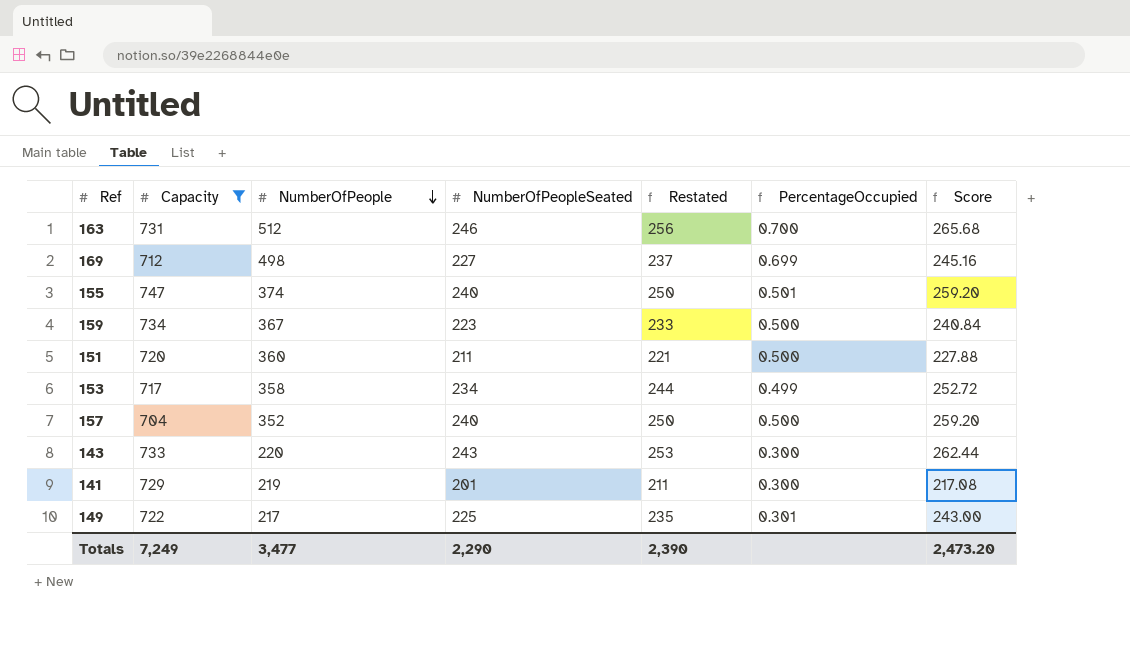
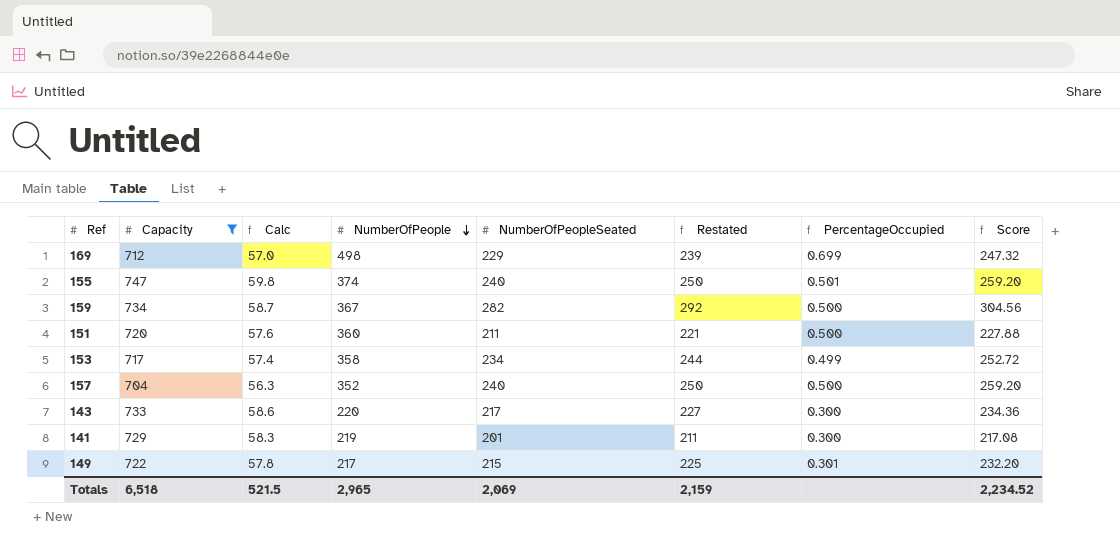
column Calc | formula: none -> [Capacity] * 0.08
row 163: 731 | 512 | 246 | 256 | 0.700 | 265.68 -> none
169 | NumberOfPeopleSeated: 227 -> 229
169 | Restated: 237 -> 239
169 | Score: 245.16 -> 247.32
159 | NumberOfPeopleSeated: 223 -> 282
159 | Restated: 233 -> 292
159 | Score: 240.84 -> 304.56
143 | NumberOfPeopleSeated: 243 -> 217
143 | Restated: 253 -> 227
143 | Score: 262.44 -> 234.36
149 | NumberOfPeopleSeated: 225 -> 215
149 | Restated: 235 -> 225
149 | Score: 243.00 -> 232.20
Totals | Capacity: 7,249 -> 6,518
Totals | NumberOfPeople: 3,477 -> 2,965
Totals | NumberOfPeopleSeated: 2,290 -> 2,069
Totals | Restated: 2,390 -> 2,159
Totals | Score: 2,473.20 -> 2,234.52

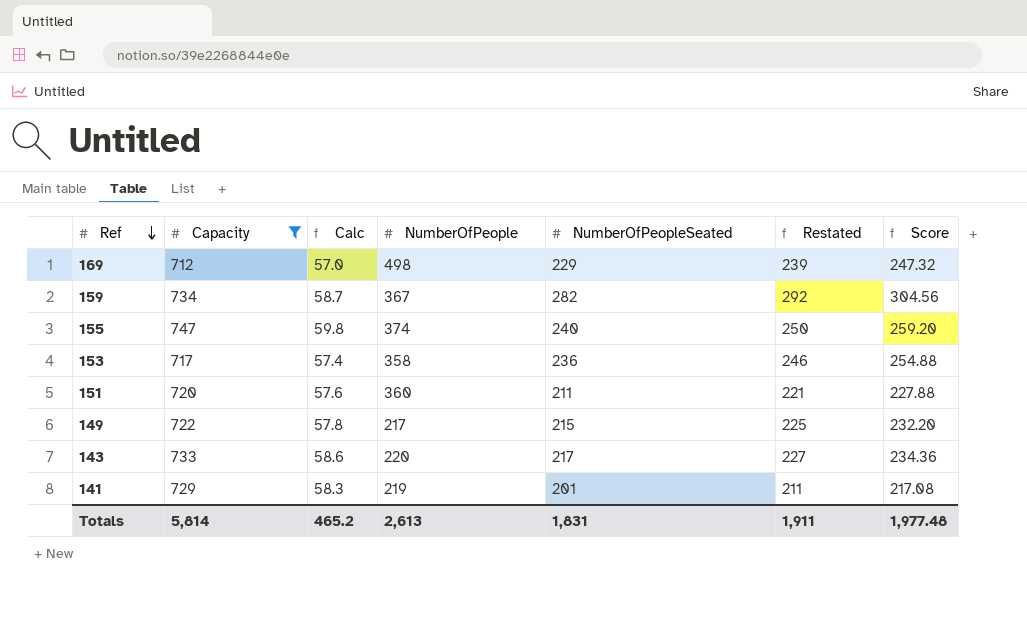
row order: NumberOfPeople descending -> Ref descending
column PercentageOccupied | formula: [NumberOfPeople] / [Capacity] -> none
row 157: 704 | 56.3 | 352 | 240 | 250 | 0.500 | 259.20 -> none
153 | NumberOfPeopleSeated: 234 -> 236
153 | Restated: 244 -> 246
153 | Score: 252.72 -> 254.88
Totals | Capacity: 6,518 -> 5,814
Totals | Calc: 521.5 -> 465.2
Totals | NumberOfPeople: 2,965 -> 2,613
Totals | NumberOfPeopleSeated: 2,069 -> 1,831
Totals | Restated: 2,159 -> 1,911
Totals | Score: 2,234.52 -> 1,977.48

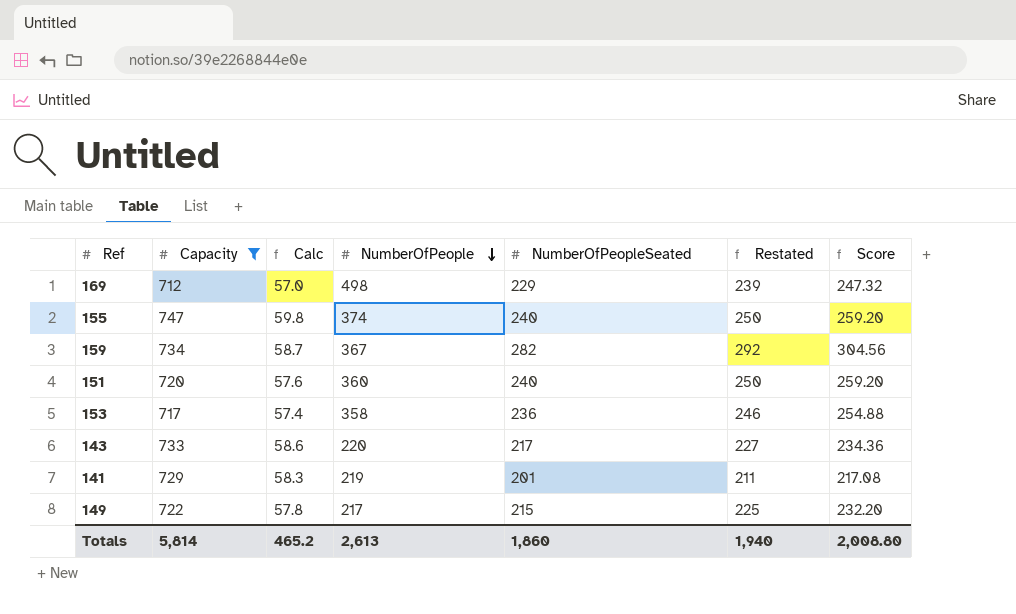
row order: Ref descending -> NumberOfPeople descending
151 | NumberOfPeopleSeated: 211 -> 240
151 | Restated: 221 -> 250
151 | Score: 227.88 -> 259.20
Totals | NumberOfPeopleSeated: 1,831 -> 1,860
Totals | Restated: 1,911 -> 1,940
Totals | Score: 1,977.48 -> 2,008.80

